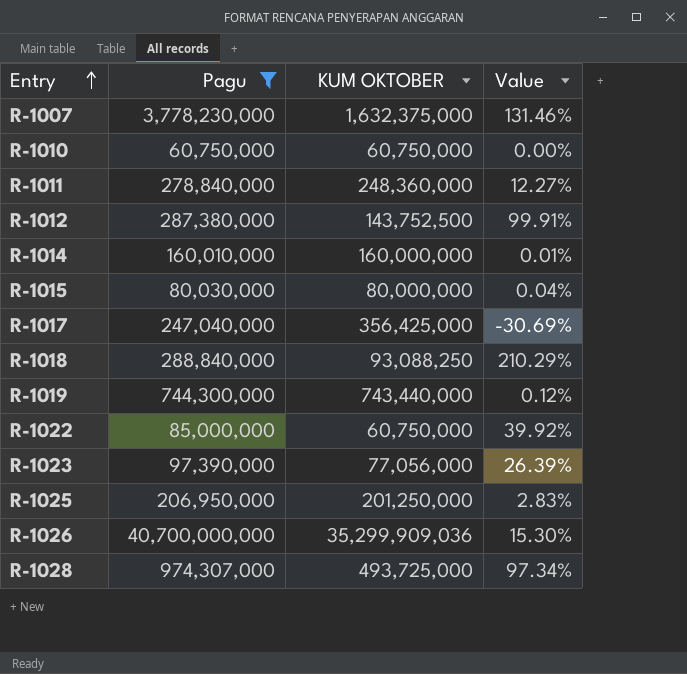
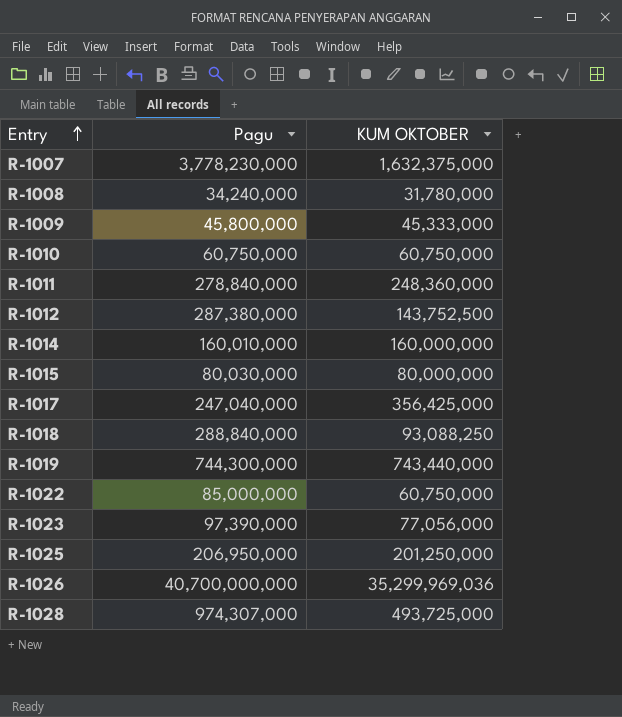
filter: Pagu >= 60,750,000 -> none
column Value | formula: ([Pagu] - [KUM OKTOBER]) / [KUM OKTOBER] -> none
R-1026 | KUM OKTOBER: 35,299,909,036 -> 35,299,969,036

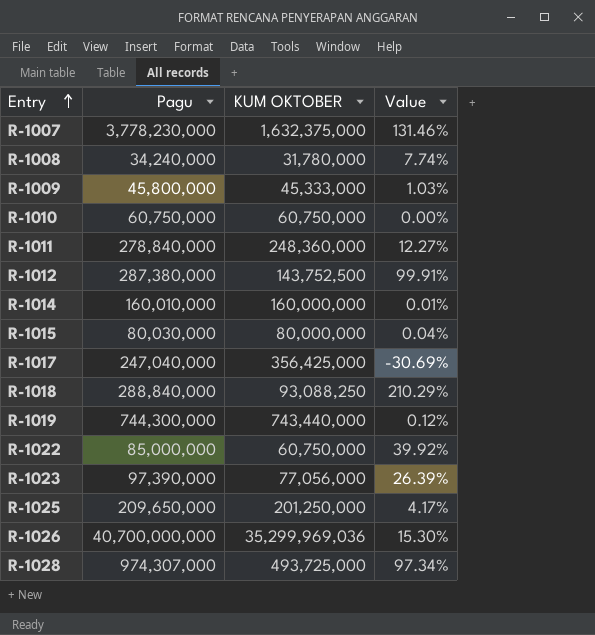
column Value | formula: none -> ([Pagu] - [KUM OKTOBER]) / [KUM OKTOBER]
R-1025 | Pagu: 206,950,000 -> 209,650,000

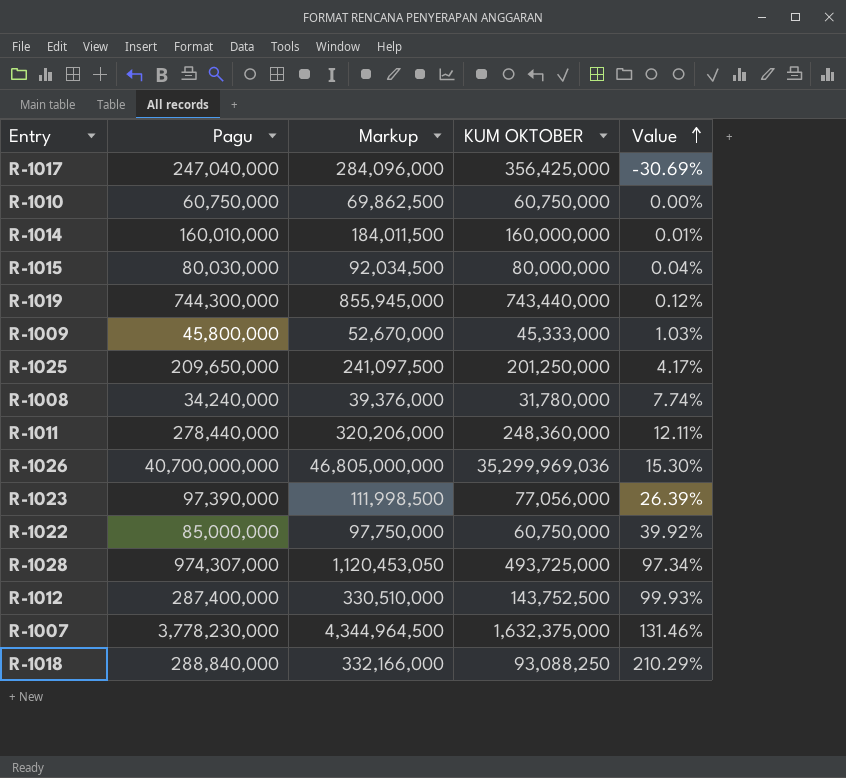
row order: Entry ascending -> Value ascending
column Markup | formula: none -> [Pagu] * 1.15
R-1011 | Pagu: 278,840,000 -> 278,440,000
R-1011 | Value: 12.27% -> 12.11%
R-1012 | Pagu: 287,380,000 -> 287,400,000
R-1012 | Value: 99.91% -> 99.93%

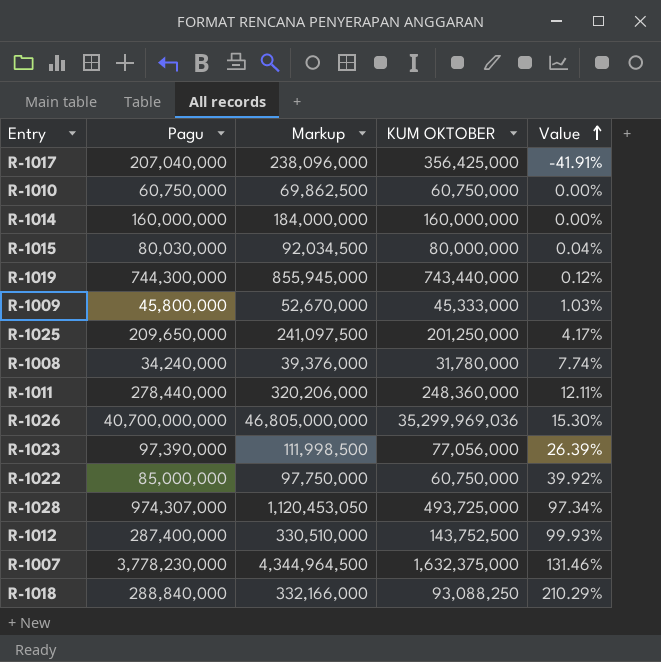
R-1017 | Pagu: 247,040,000 -> 207,040,000
R-1017 | Markup: 284,096,000 -> 238,096,000
R-1017 | Value: -30.69% -> -41.91%
R-1014 | Pagu: 160,010,000 -> 160,000,000
R-1014 | Markup: 184,011,500 -> 184,000,000
R-1014 | Value: 0.01% -> 0.00%

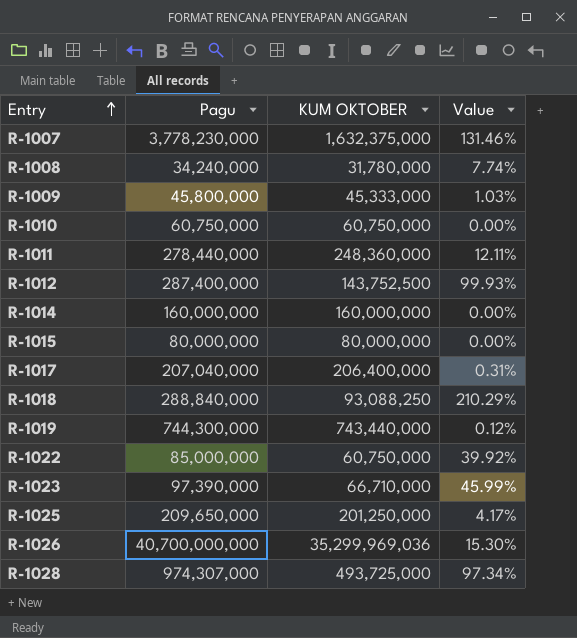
row order: Value ascending -> Entry ascending
column Markup | formula: [Pagu] * 1.15 -> none
R-1015 | Pagu: 80,030,000 -> 80,000,000
R-1015 | Value: 0.04% -> 0.00%
R-1017 | KUM OKTOBER: 356,425,000 -> 206,400,000
R-1017 | Value: -41.91% -> 0.31%
R-1023 | KUM OKTOBER: 77,056,000 -> 66,710,000
R-1023 | Value: 26.39% -> 45.99%

